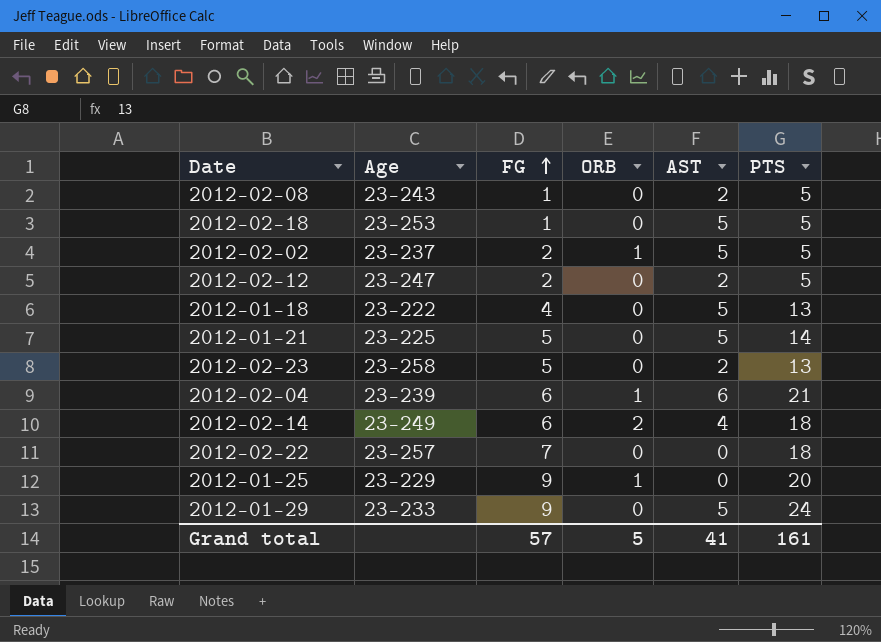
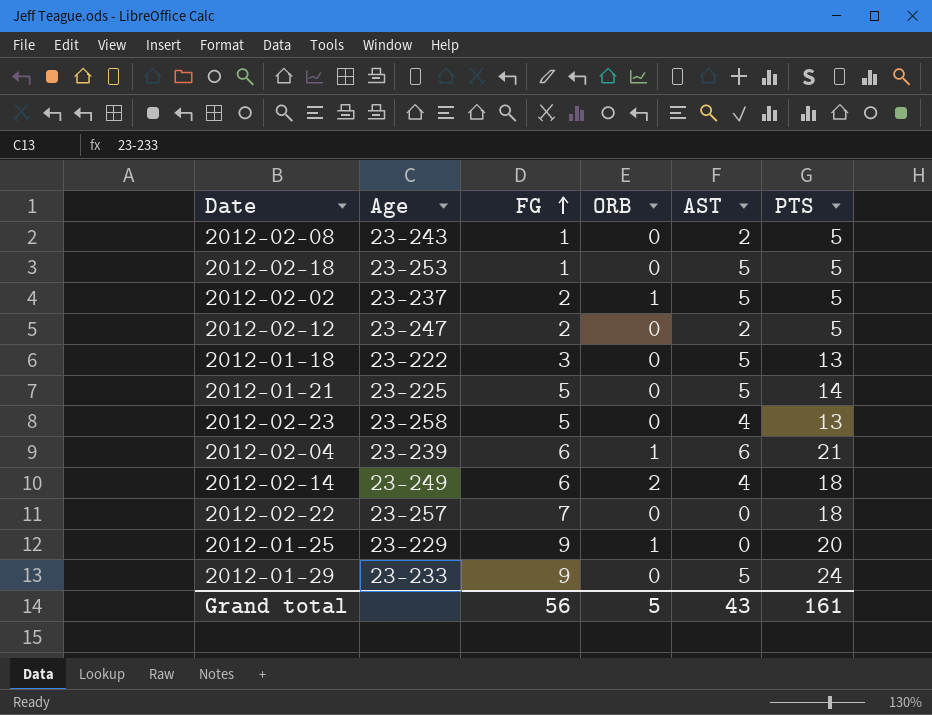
2012-01-18 | FG: 4 -> 3
2012-02-23 | AST: 2 -> 4
Grand total | FG: 57 -> 56
Grand total | AST: 41 -> 43

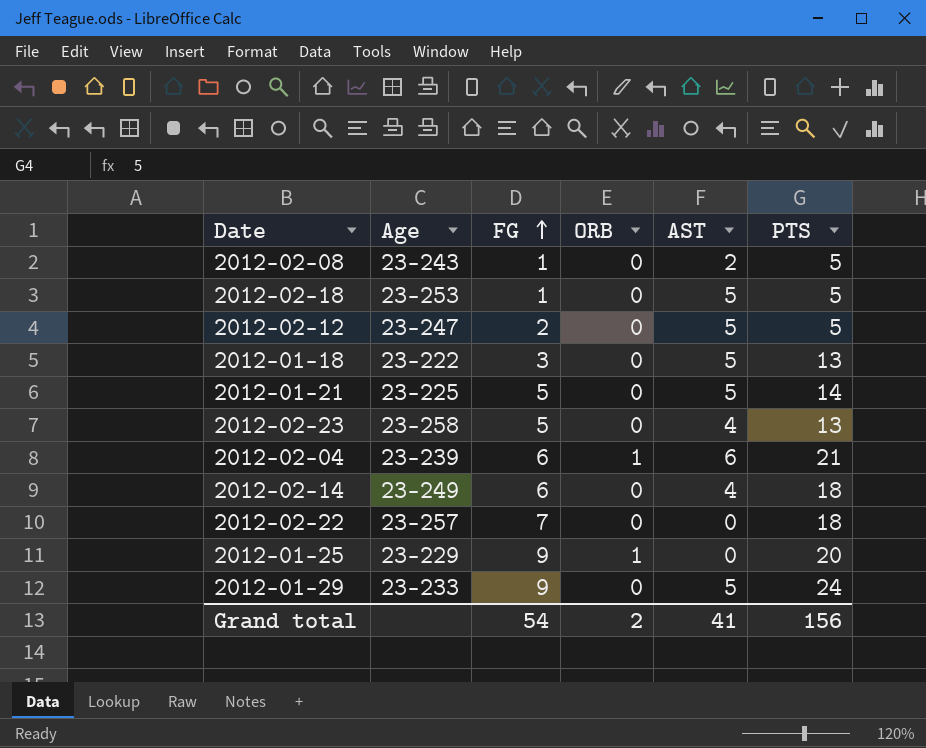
row 2012-02-02: 23-237 | 2 | 1 | 5 | 5 -> none
2012-02-12 | AST: 2 -> 5
2012-02-14 | ORB: 2 -> 0
Grand total | FG: 56 -> 54
Grand total | ORB: 5 -> 2
Grand total | AST: 43 -> 41
Grand total | PTS: 161 -> 156

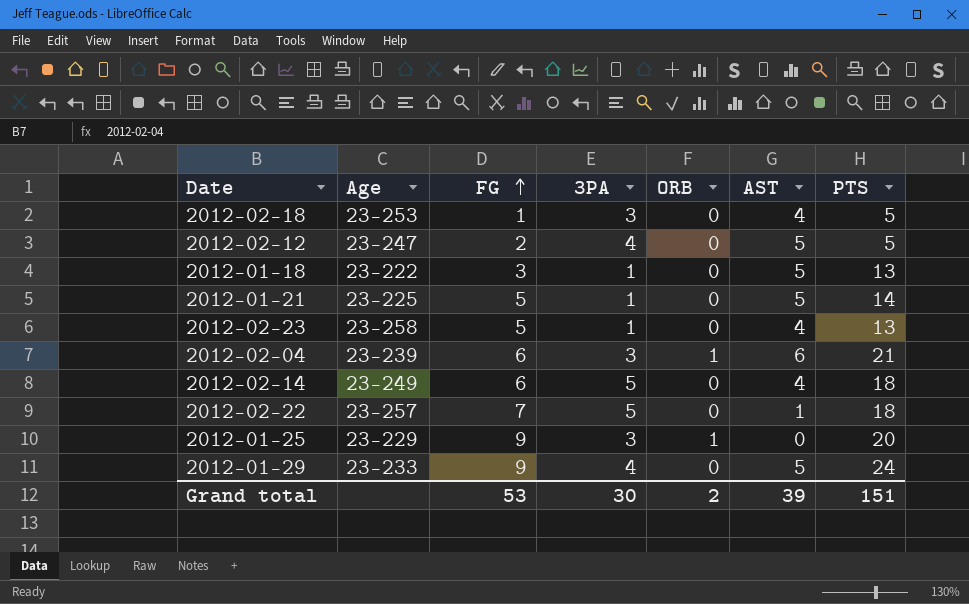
column 3PA | position: none -> 4
row 2012-02-08: 23-243 | 1 | 0 | 2 | 5 -> none
2012-02-18 | AST: 5 -> 4
2012-02-22 | AST: 0 -> 1
Grand total | FG: 54 -> 53
Grand total | AST: 41 -> 39
Grand total | PTS: 156 -> 151

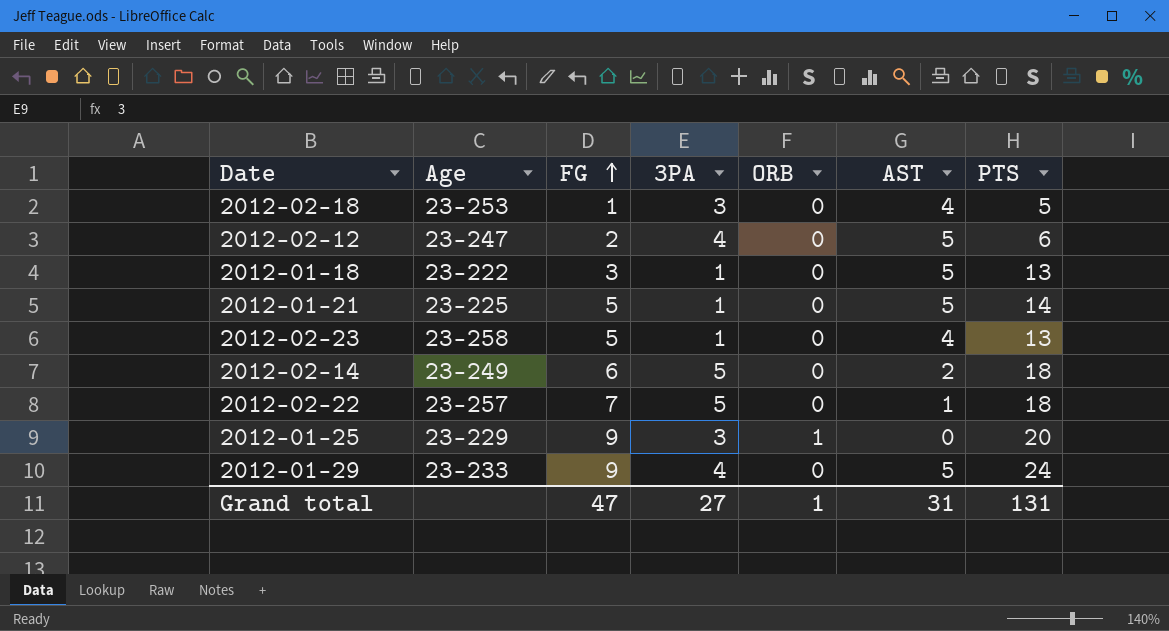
row 2012-02-04: 23-239 | 6 | 3 | 1 | 6 | 21 -> none
2012-02-12 | PTS: 5 -> 6
2012-02-14 | AST: 4 -> 2
Grand total | FG: 53 -> 47
Grand total | 3PA: 30 -> 27
Grand total | ORB: 2 -> 1
Grand total | AST: 39 -> 31
Grand total | PTS: 151 -> 131

